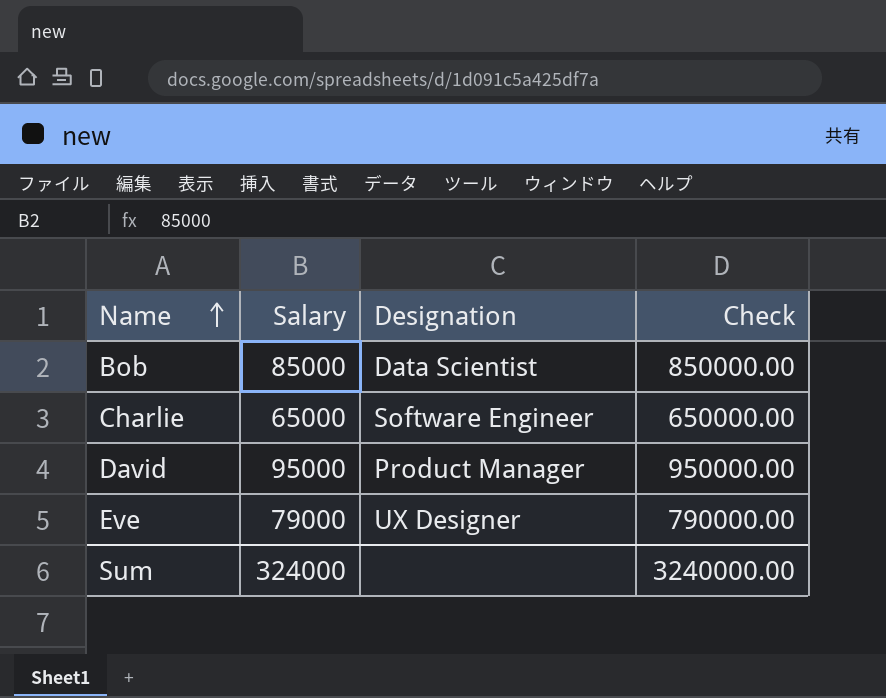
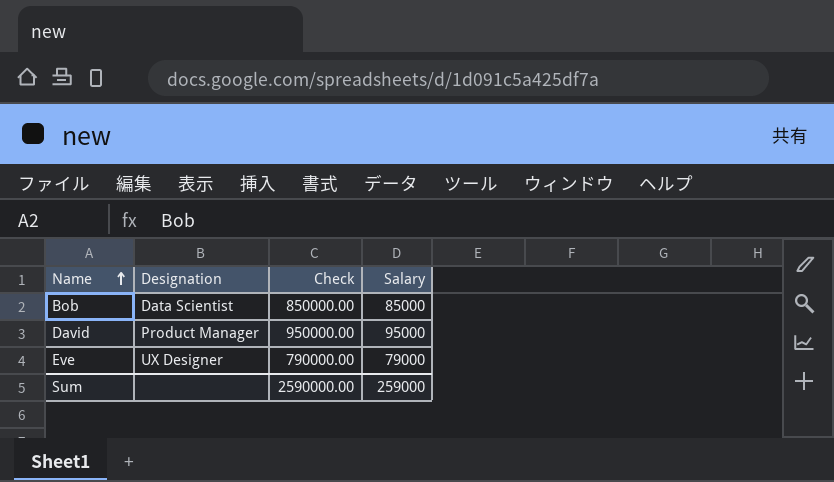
column Salary | position: 2 -> 4
row Charlie: 65000 | Software Engineer | 650000.00 -> none
Sum | Check: 3240000.00 -> 2590000.00
Sum | Salary: 324000 -> 259000

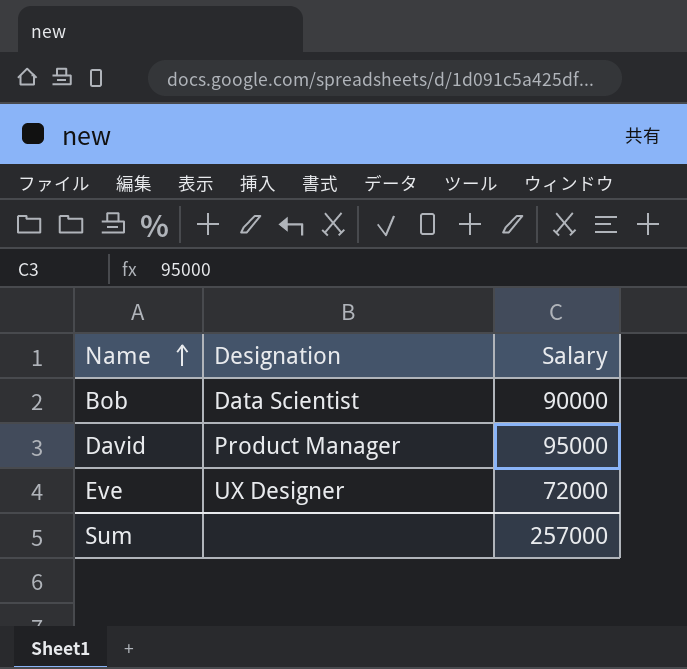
column Check | formula: [Salary] * 10 -> none
Bob | Salary: 85000 -> 90000
Eve | Salary: 79000 -> 72000
Sum | Salary: 259000 -> 257000

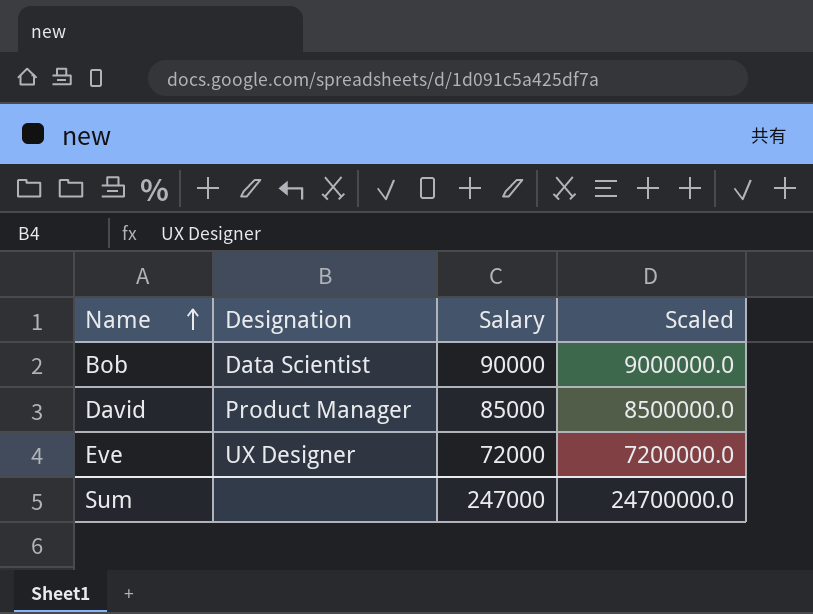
column Scaled | formula: none -> [Salary] * 100
David | Salary: 95000 -> 85000
Sum | Salary: 257000 -> 247000

